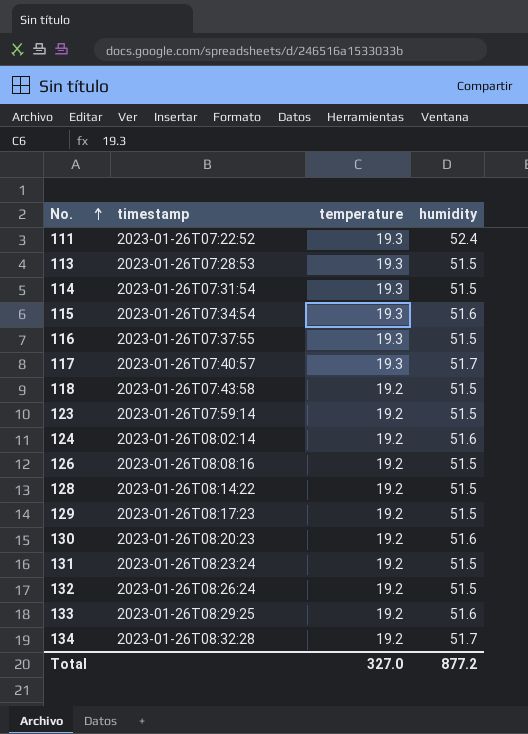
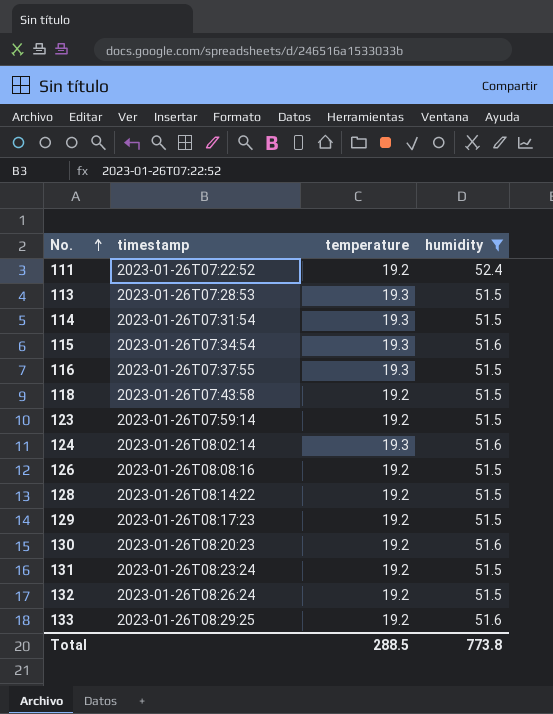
filter: none -> humidity != 51.7
111 | temperature: 19.3 -> 19.2
124 | temperature: 19.2 -> 19.3
Total | temperature: 327.0 -> 288.5
Total | humidity: 877.2 -> 773.8

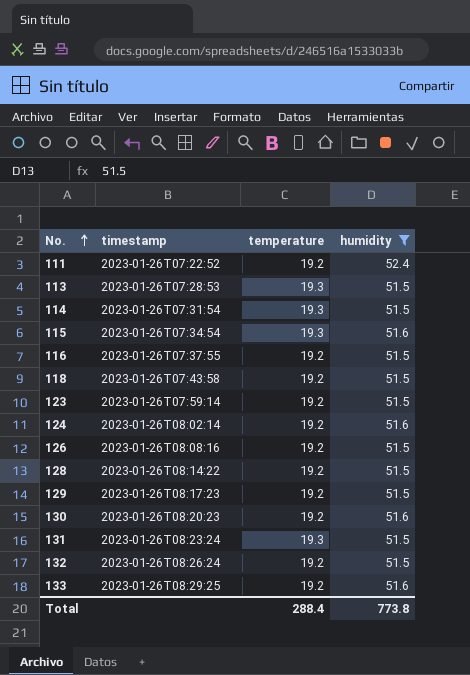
116 | temperature: 19.3 -> 19.2
124 | temperature: 19.3 -> 19.2
131 | temperature: 19.2 -> 19.3
Total | temperature: 288.5 -> 288.4

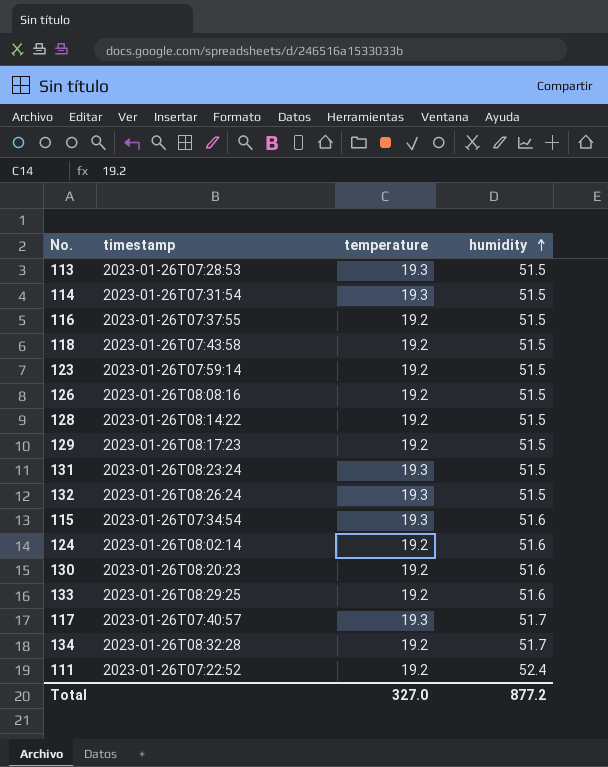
filter: humidity != 51.7 -> none
row order: No. ascending -> humidity ascending
132 | temperature: 19.2 -> 19.3
Total | temperature: 288.4 -> 327.0
Total | humidity: 773.8 -> 877.2

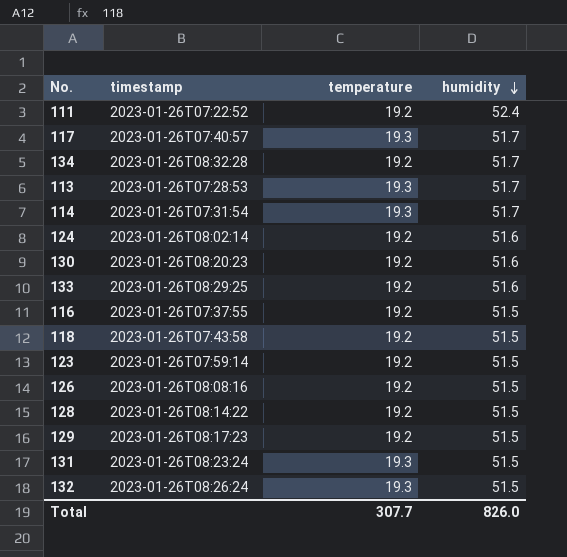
row order: humidity ascending -> humidity descending
row 115: 2023-01-26T07:34:54 | 19.3 | 51.6 -> none
113 | humidity: 51.5 -> 51.7
114 | humidity: 51.5 -> 51.7
Total | temperature: 327.0 -> 307.7
Total | humidity: 877.2 -> 826.0

